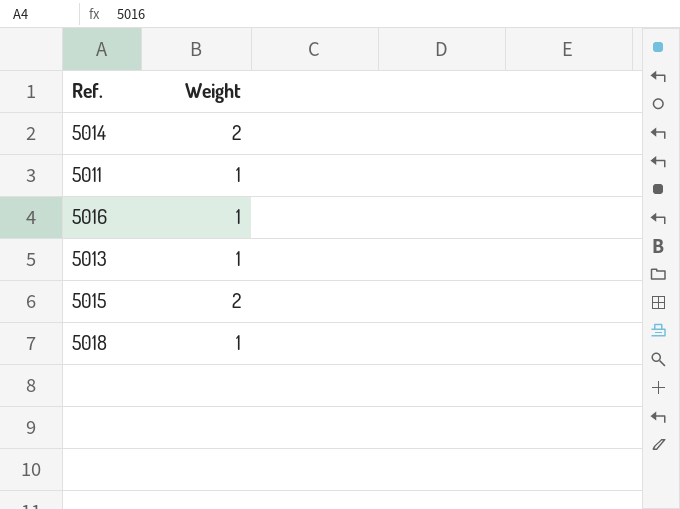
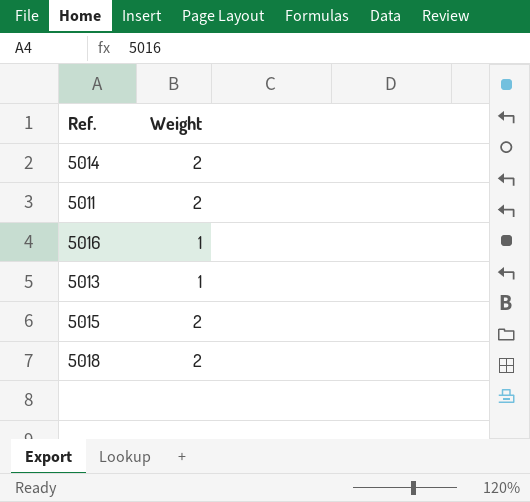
5011 | Weight: 1 -> 2
5018 | Weight: 1 -> 2

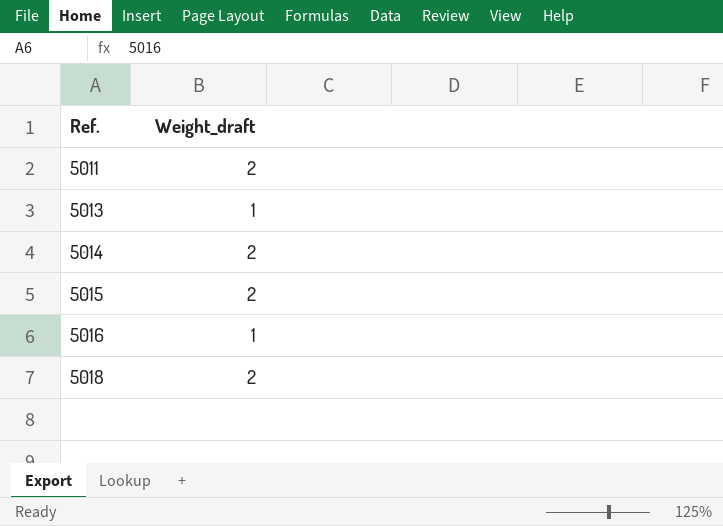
row order: none -> Ref. ascending
column name: Weight -> Weight_draft

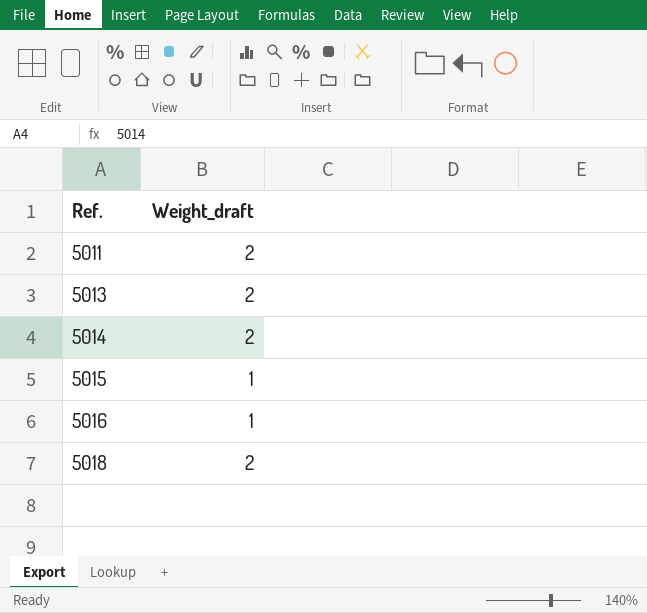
5013 | Weight_draft: 1 -> 2
5015 | Weight_draft: 2 -> 1

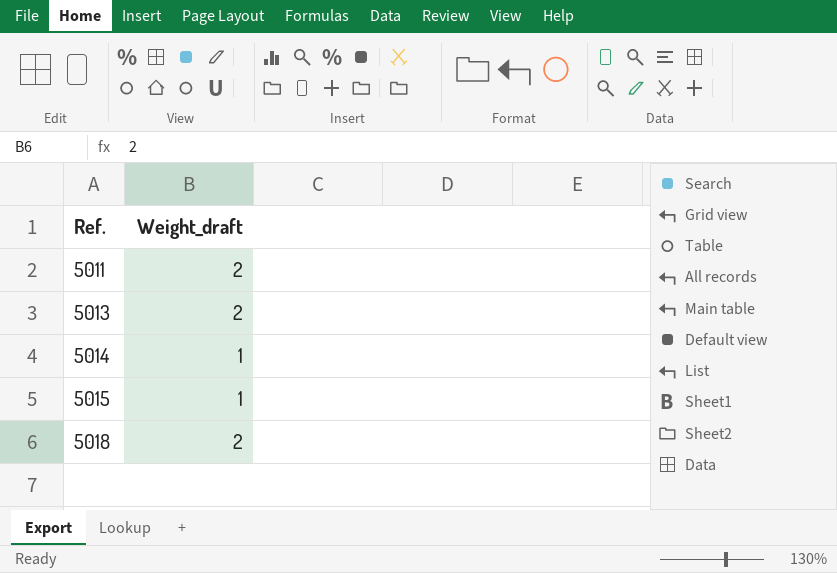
row 5016: 1 -> none
5014 | Weight_draft: 2 -> 1

